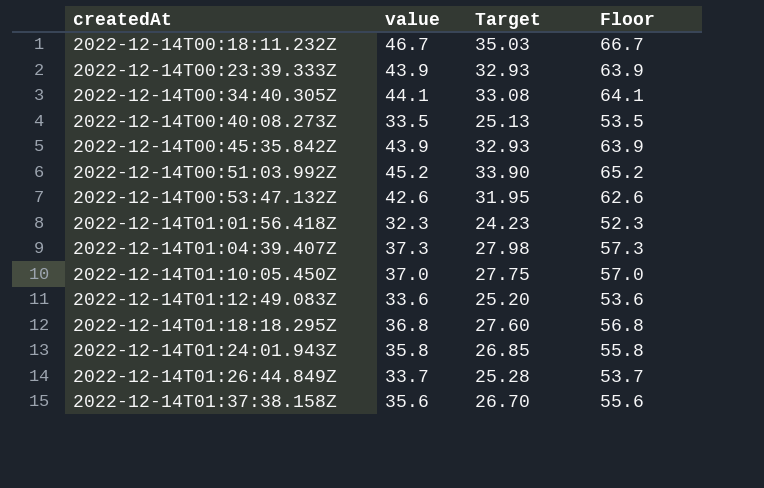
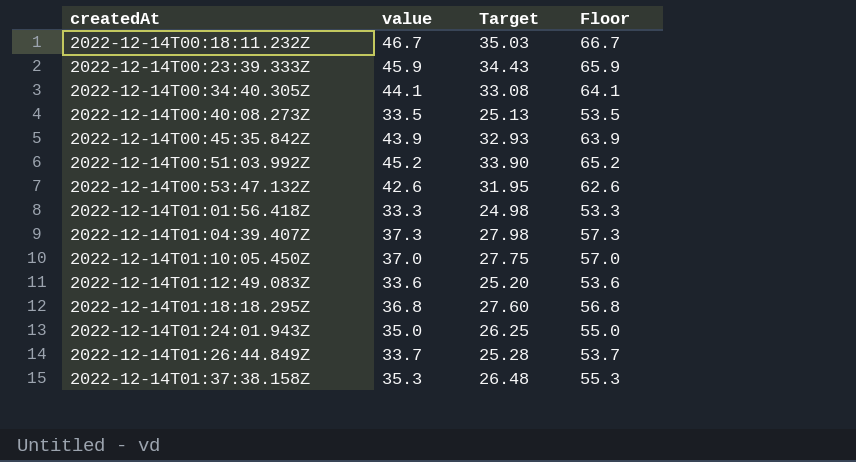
2022-12-14T00:23:39.333Z | value: 43.9 -> 45.9
2022-12-14T00:23:39.333Z | Target: 32.93 -> 34.43
2022-12-14T00:23:39.333Z | Floor: 63.9 -> 65.9
2022-12-14T01:01:56.418Z | value: 32.3 -> 33.3
2022-12-14T01:01:56.418Z | Target: 24.23 -> 24.98
2022-12-14T01:01:56.418Z | Floor: 52.3 -> 53.3
2022-12-14T01:24:01.943Z | value: 35.8 -> 35.0
2022-12-14T01:24:01.943Z | Target: 26.85 -> 26.25
2022-12-14T01:24:01.943Z | Floor: 55.8 -> 55.0
2022-12-14T01:37:38.158Z | value: 35.6 -> 35.3
2022-12-14T01:37:38.158Z | Target: 26.70 -> 26.48
2022-12-14T01:37:38.158Z | Floor: 55.6 -> 55.3

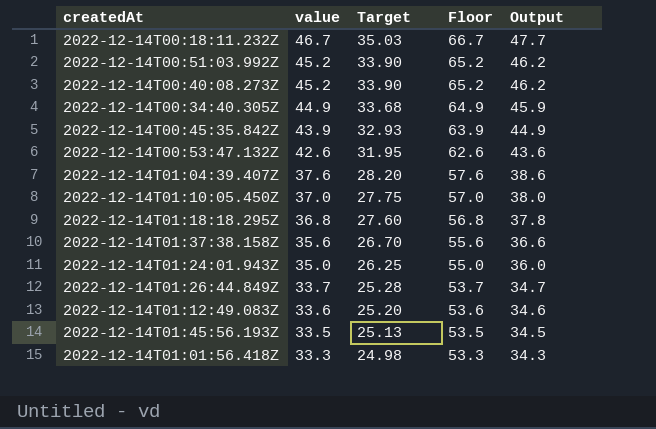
row order: createdAt ascending -> value descending
column Output | formula: none -> [value] + 1
row 2022-12-14T00:23:39.333Z: 45.9 | 34.43 | 65.9 -> none
2022-12-14T00:40:08.273Z | value: 33.5 -> 45.2
2022-12-14T00:40:08.273Z | Target: 25.13 -> 33.90
2022-12-14T00:40:08.273Z | Floor: 53.5 -> 65.2
2022-12-14T00:34:40.305Z | value: 44.1 -> 44.9
2022-12-14T00:34:40.305Z | Target: 33.08 -> 33.68
2022-12-14T00:34:40.305Z | Floor: 64.1 -> 64.9
2022-12-14T01:04:39.407Z | value: 37.3 -> 37.6
2022-12-14T01:04:39.407Z | Target: 27.98 -> 28.20
2022-12-14T01:04:39.407Z | Floor: 57.3 -> 57.6
2022-12-14T01:37:38.158Z | value: 35.3 -> 35.6
2022-12-14T01:37:38.158Z | Target: 26.48 -> 26.70
2022-12-14T01:37:38.158Z | Floor: 55.3 -> 55.6
row 2022-12-14T01:45:56.193Z: none -> 33.5 | 25.13 | 53.5 | 34.5

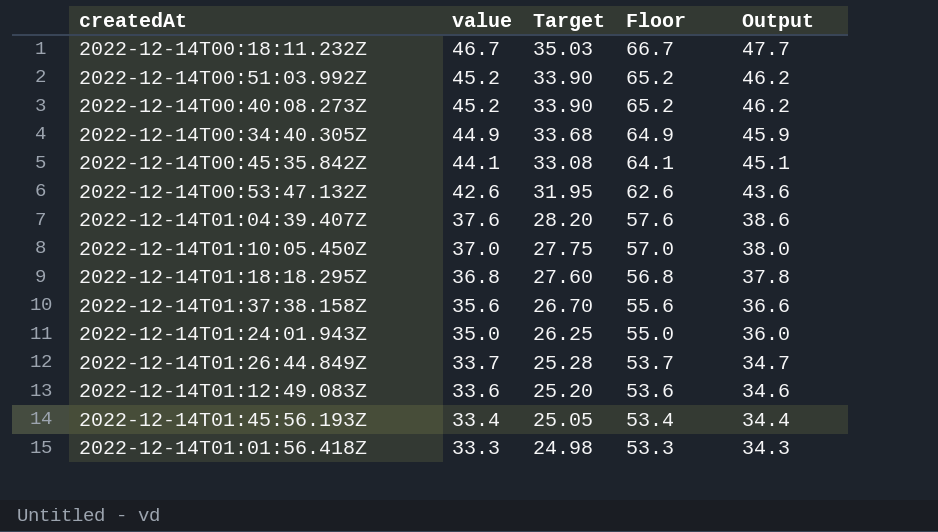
2022-12-14T00:45:35.842Z | value: 43.9 -> 44.1
2022-12-14T00:45:35.842Z | Target: 32.93 -> 33.08
2022-12-14T00:45:35.842Z | Floor: 63.9 -> 64.1
2022-12-14T00:45:35.842Z | Output: 44.9 -> 45.1
2022-12-14T01:45:56.193Z | value: 33.5 -> 33.4
2022-12-14T01:45:56.193Z | Target: 25.13 -> 25.05
2022-12-14T01:45:56.193Z | Floor: 53.5 -> 53.4
2022-12-14T01:45:56.193Z | Output: 34.5 -> 34.4

